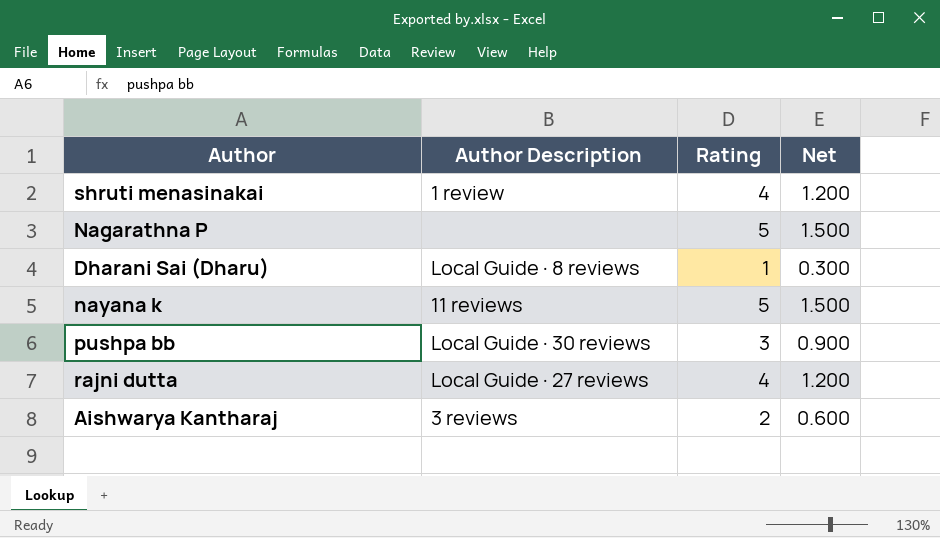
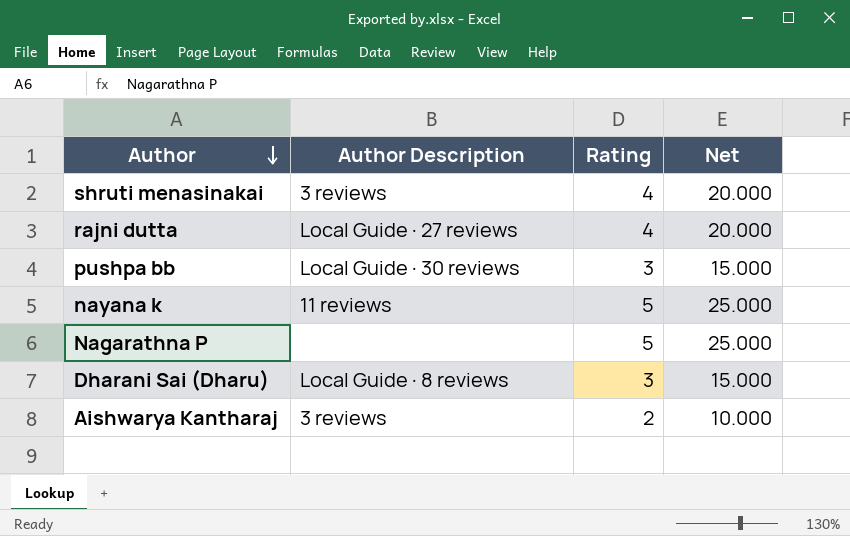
row order: none -> Author descending
column Net | formula: [Rating] * 0.3 -> [Rating] * 5
shruti menasinakai | Author Description: 1 review -> 3 reviews
Dharani Sai (Dharu) | Rating: 1 -> 3

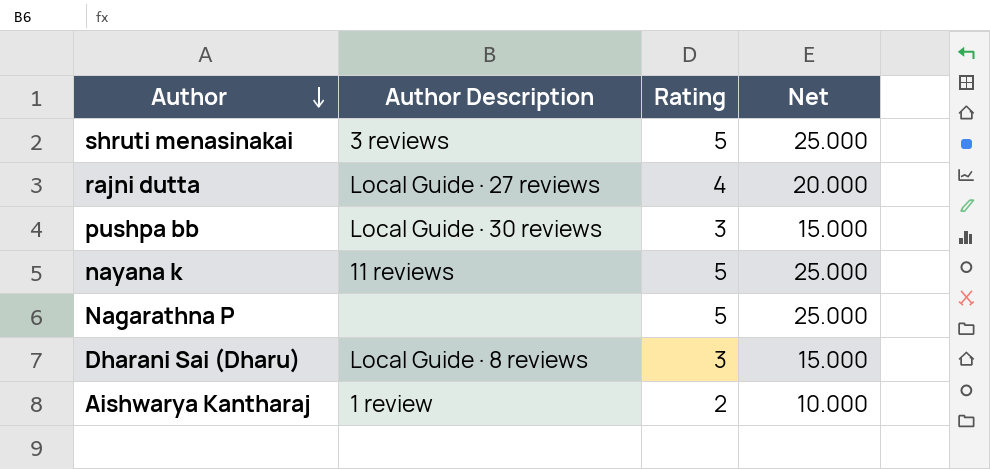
shruti menasinakai | Rating: 4 -> 5
shruti menasinakai | Net: 20.000 -> 25.000
Aishwarya Kantharaj | Author Description: 3 reviews -> 1 review

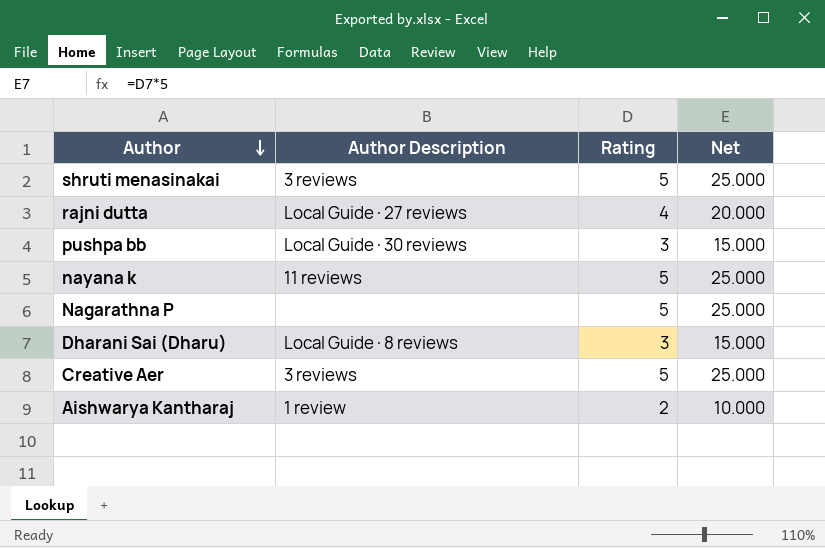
row Creative Aer: none -> 3 reviews | 5 | 25.000

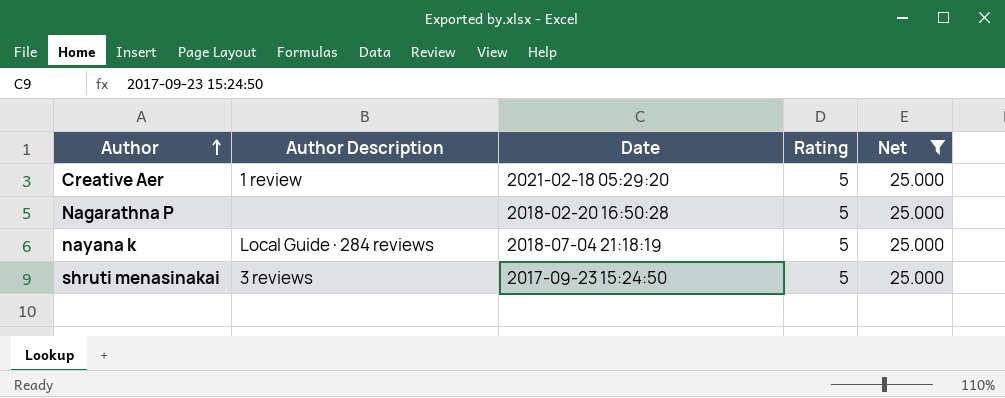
filter: none -> Net = 25.000
row order: Author descending -> Author ascending
column Date | position: none -> 3
Creative Aer | Author Description: 3 reviews -> 1 review
nayana k | Author Description: 11 reviews -> Local Guide · 284 reviews

